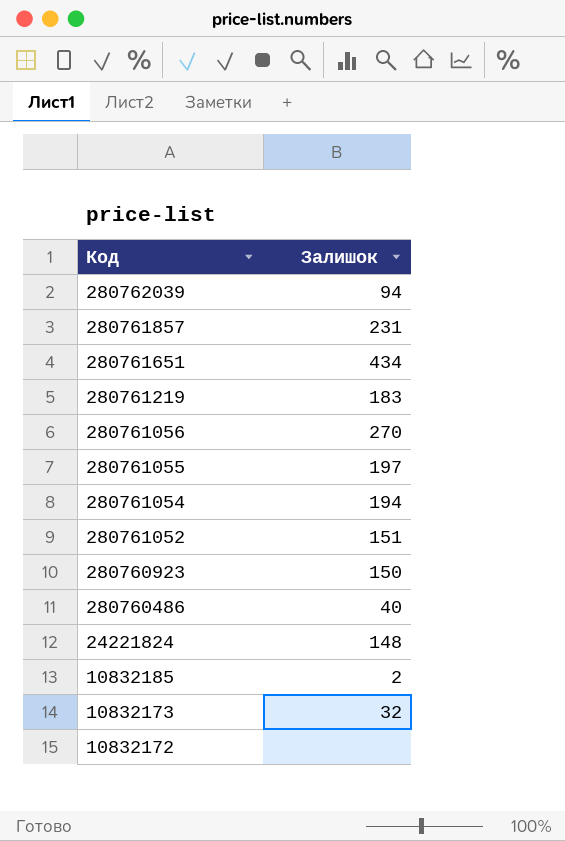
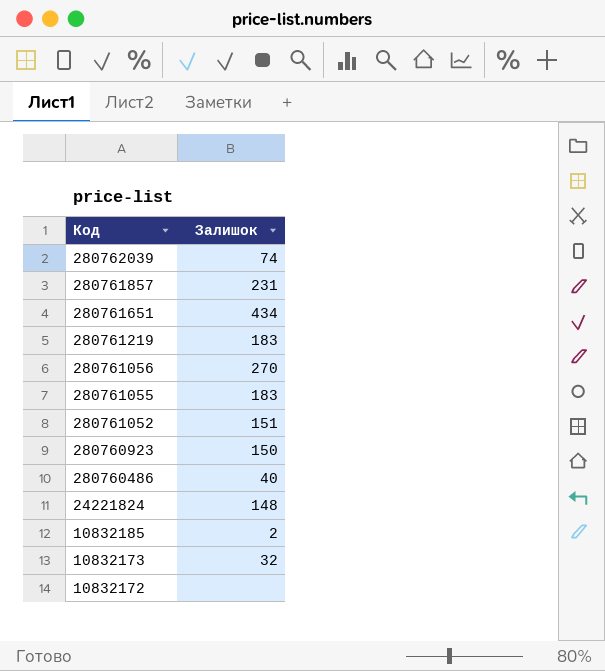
row 280761054: 194 -> none
280762039 | Залишок: 94 -> 74
280761055 | Залишок: 197 -> 183

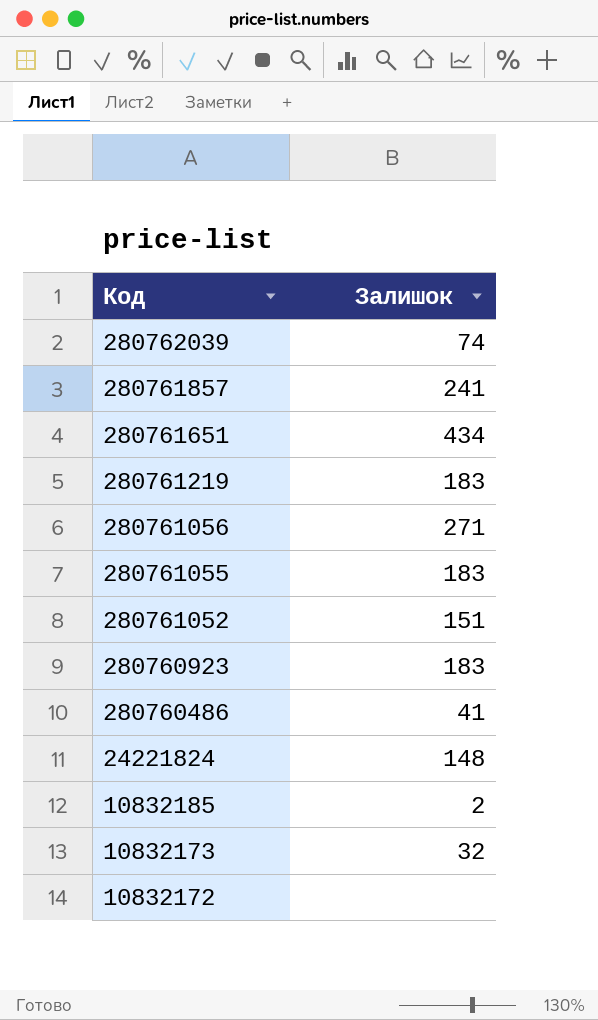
280761857 | Залишок: 231 -> 241
280761056 | Залишок: 270 -> 271
280760923 | Залишок: 150 -> 183
280760486 | Залишок: 40 -> 41

